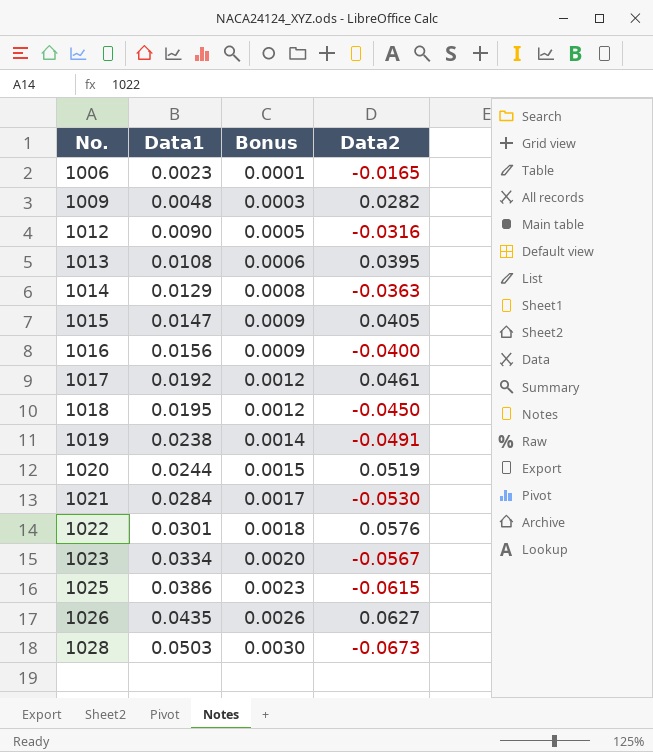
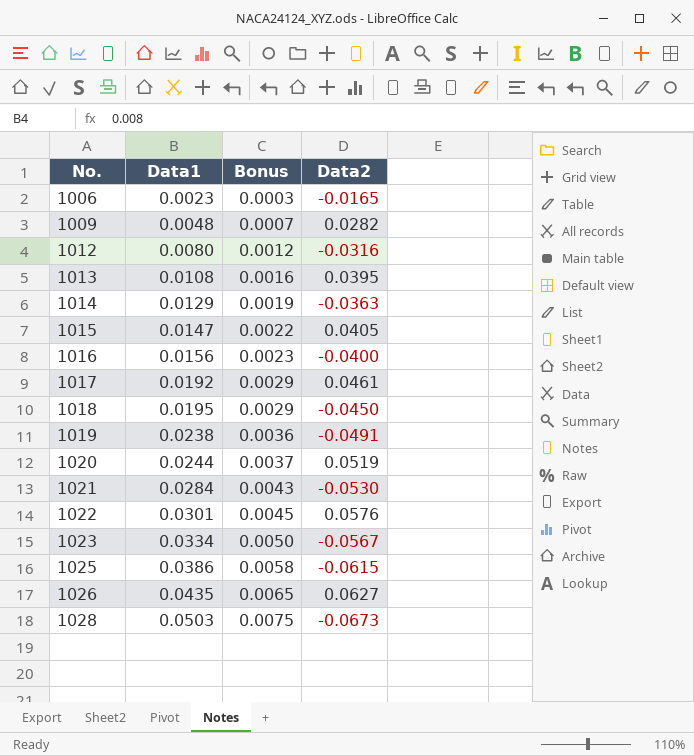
column Bonus | formula: [Data1] * 0.06 -> [Data1] * 0.15
1012 | Data1: 0.0090 -> 0.0080

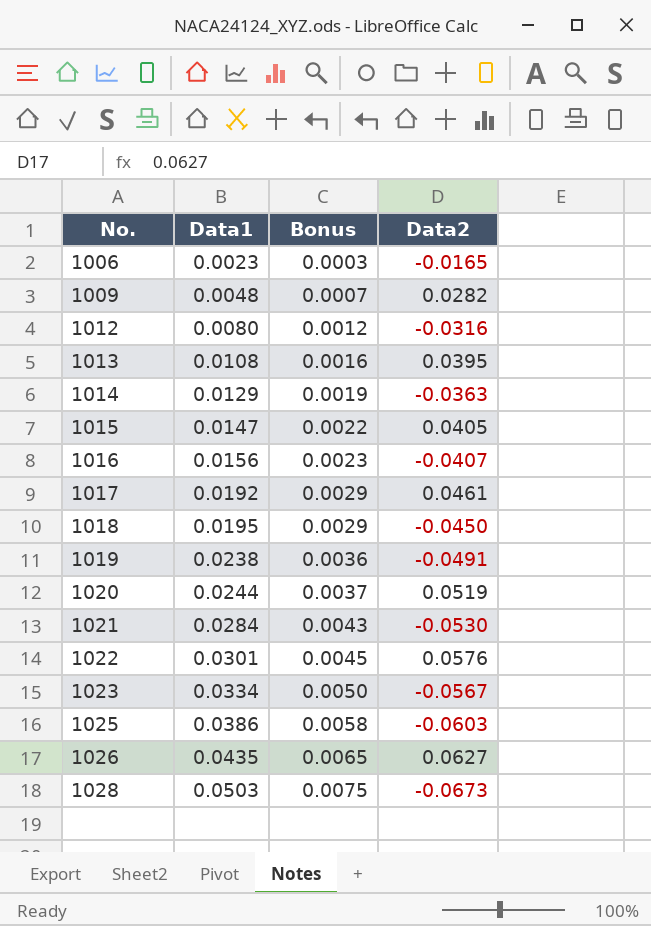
1016 | Data2: -0.0400 -> -0.0407
1025 | Data2: -0.0615 -> -0.0603

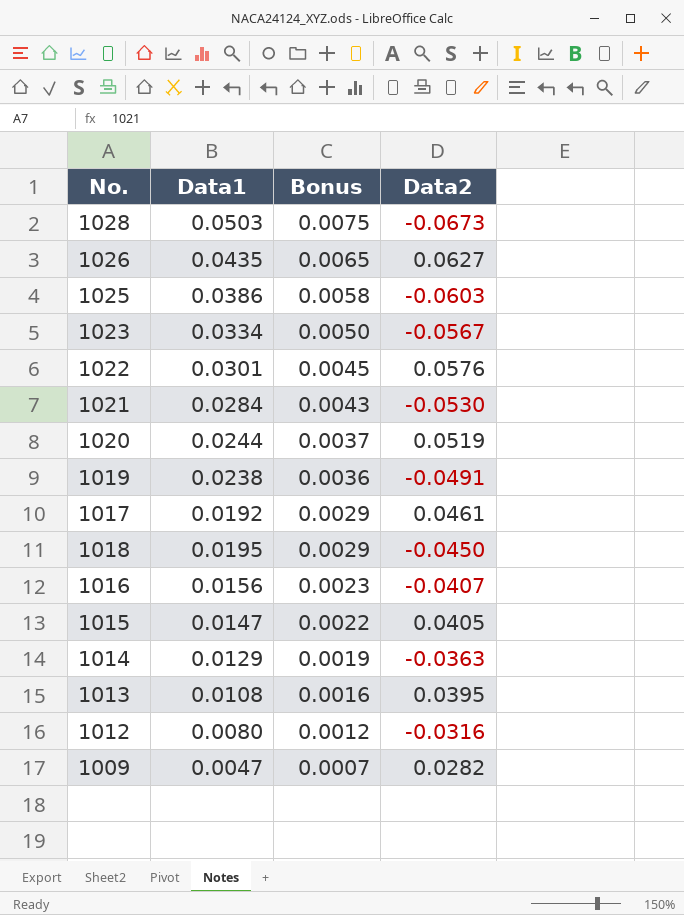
row order: No. ascending -> Bonus descending
row 1006: 0.0023 | 0.0003 | -0.0165 -> none
1009 | Data1: 0.0048 -> 0.0047

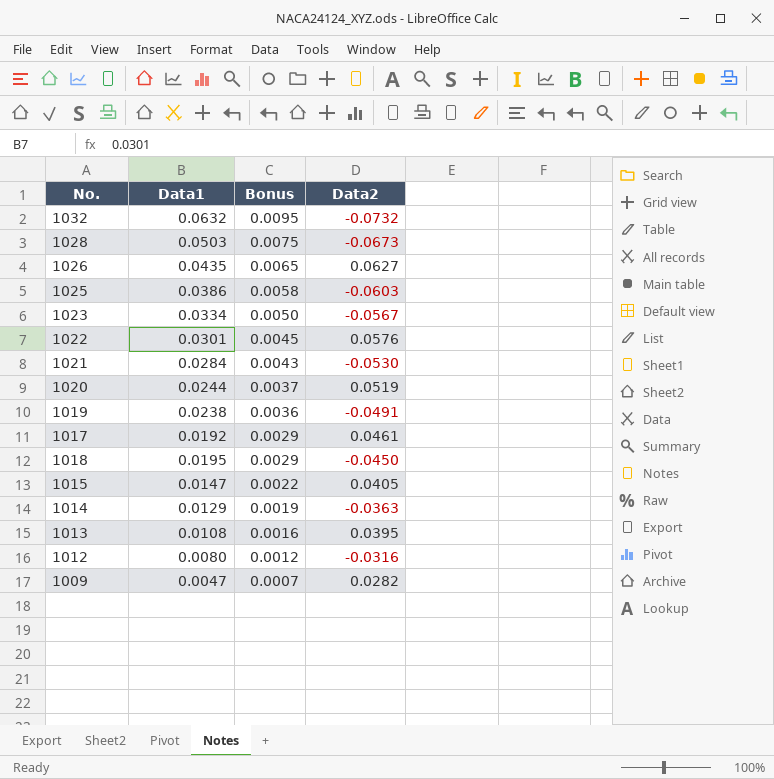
row 1016: 0.0156 | 0.0023 | -0.0407 -> none
row 1032: none -> 0.0632 | 0.0095 | -0.0732

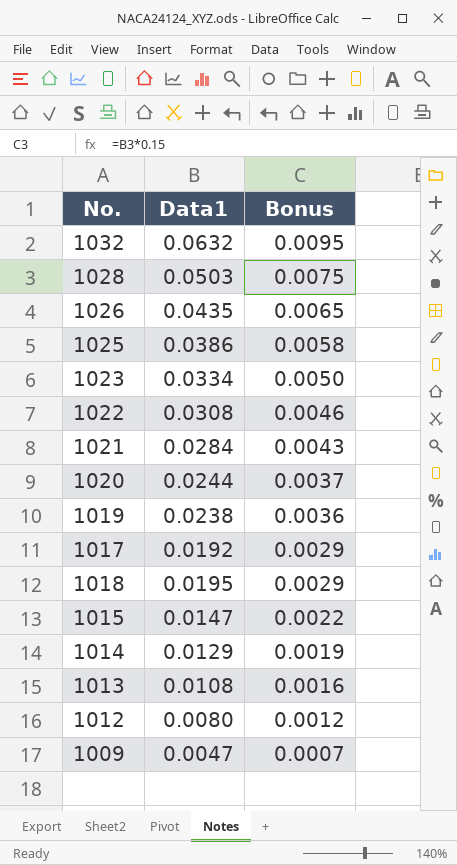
column Data2 | position: 4 -> none
1022 | Data1: 0.0301 -> 0.0308
1022 | Bonus: 0.0045 -> 0.0046

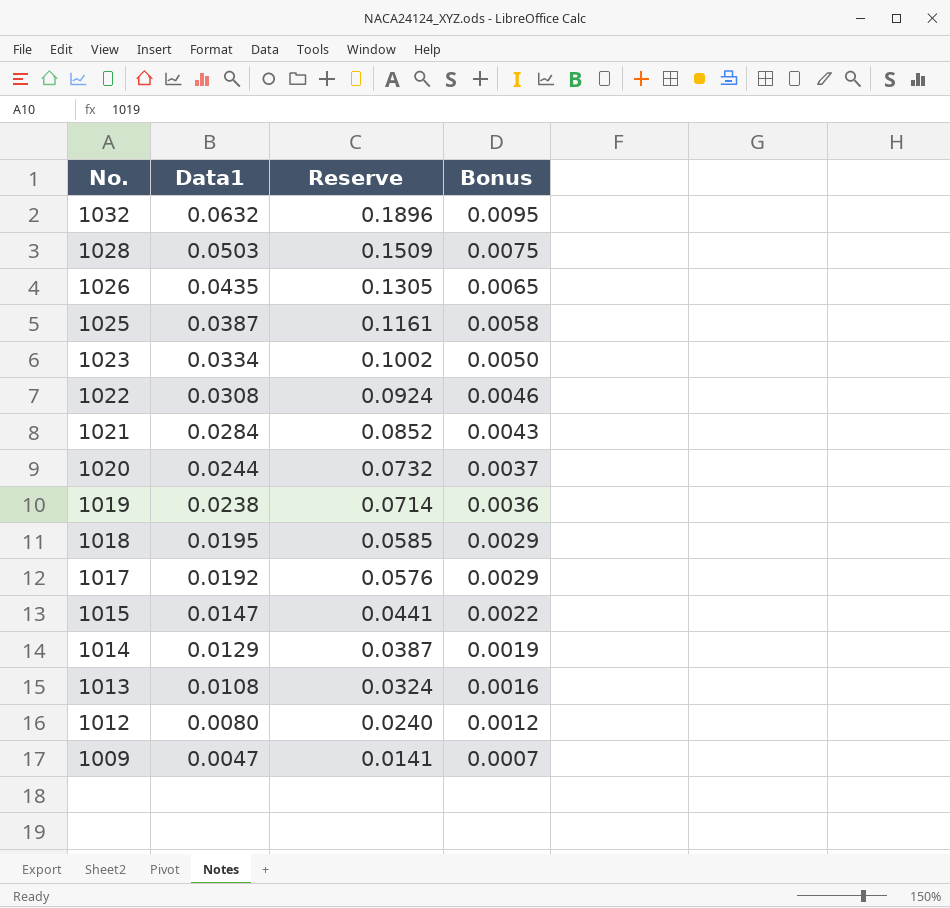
row order: Bonus descending -> No. descending
column Reserve | formula: none -> [Data1] * 3
1025 | Data1: 0.0386 -> 0.0387

